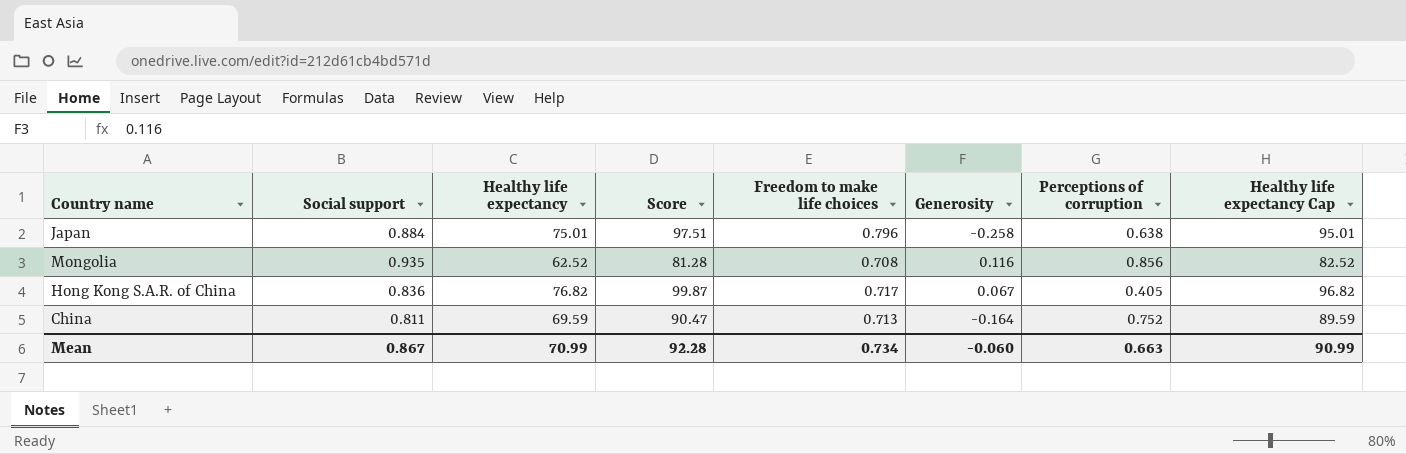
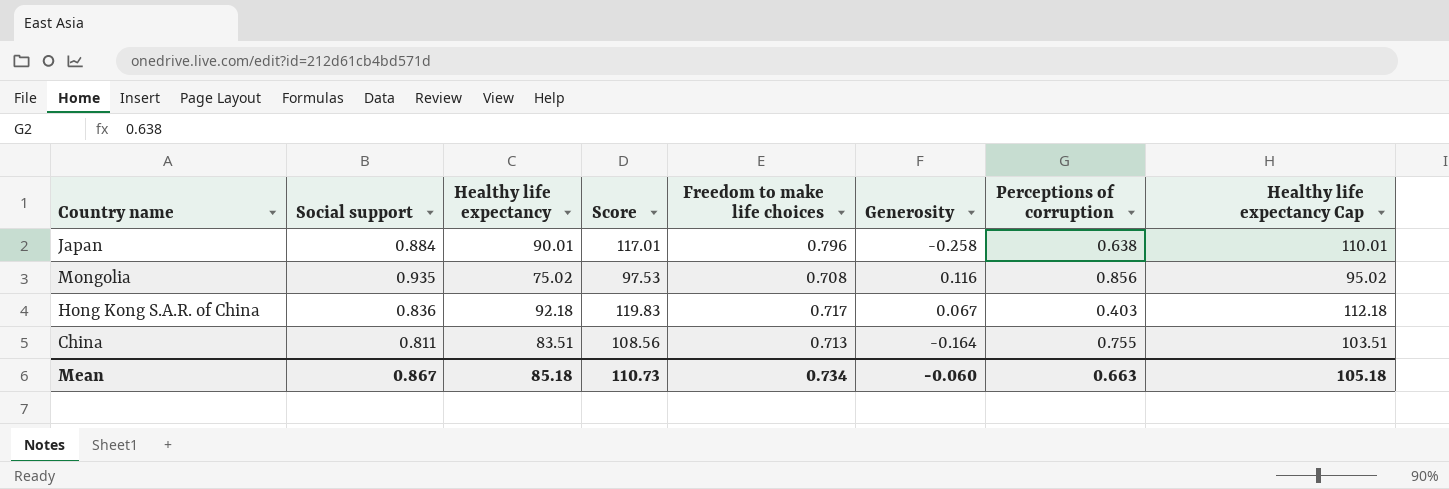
Japan | Healthy life expectancy: 75.01 -> 90.01
Japan | Score: 97.51 -> 117.01
Japan | Healthy life expectancy Cap: 95.01 -> 110.01
Mongolia | Healthy life expectancy: 62.52 -> 75.02
Mongolia | Score: 81.28 -> 97.53
Mongolia | Healthy life expectancy Cap: 82.52 -> 95.02
Hong Kong S.A.R. of China | Healthy life expectancy: 76.82 -> 92.18
Hong Kong S.A.R. of China | Score: 99.87 -> 119.83
Hong Kong S.A.R. of China | Perceptions of corruption: 0.405 -> 0.403
Hong Kong S.A.R. of China | Healthy life expectancy Cap: 96.82 -> 112.18
China | Healthy life expectancy: 69.59 -> 83.51
China | Score: 90.47 -> 108.56
China | Perceptions of corruption: 0.752 -> 0.755
China | Healthy life expectancy Cap: 89.59 -> 103.51
Mean | Healthy life expectancy: 70.99 -> 85.18
Mean | Score: 92.28 -> 110.73
Mean | Healthy life expectancy Cap: 90.99 -> 105.18

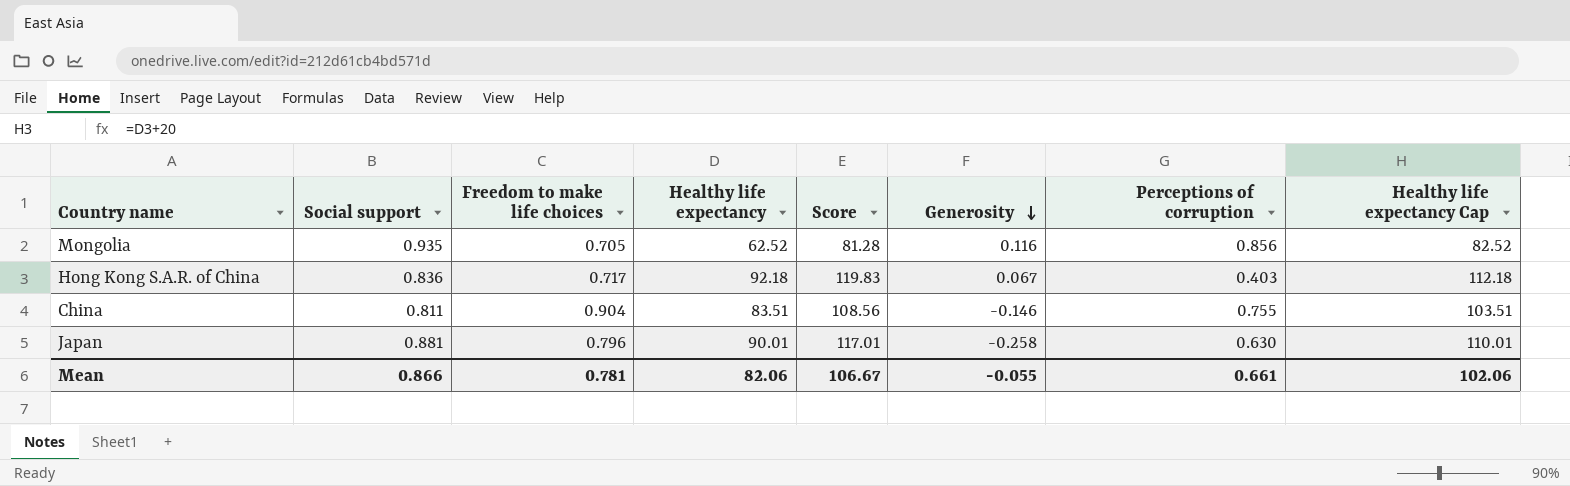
row order: none -> Generosity descending
column Freedom to make life choices | position: 5 -> 3
Mongolia | Freedom to make life choices: 0.708 -> 0.705
Mongolia | Healthy life expectancy: 75.02 -> 62.52
Mongolia | Score: 97.53 -> 81.28
Mongolia | Healthy life expectancy Cap: 95.02 -> 82.52
China | Freedom to make life choices: 0.713 -> 0.904
China | Generosity: -0.164 -> -0.146
Japan | Social support: 0.884 -> 0.881
Japan | Perceptions of corruption: 0.638 -> 0.630
Mean | Social support: 0.867 -> 0.866
Mean | Freedom to make life choices: 0.734 -> 0.781
Mean | Healthy life expectancy: 85.18 -> 82.06
Mean | Score: 110.73 -> 106.67
Mean | Generosity: -0.060 -> -0.055
Mean | Perceptions of corruption: 0.663 -> 0.661
Mean | Healthy life expectancy Cap: 105.18 -> 102.06

